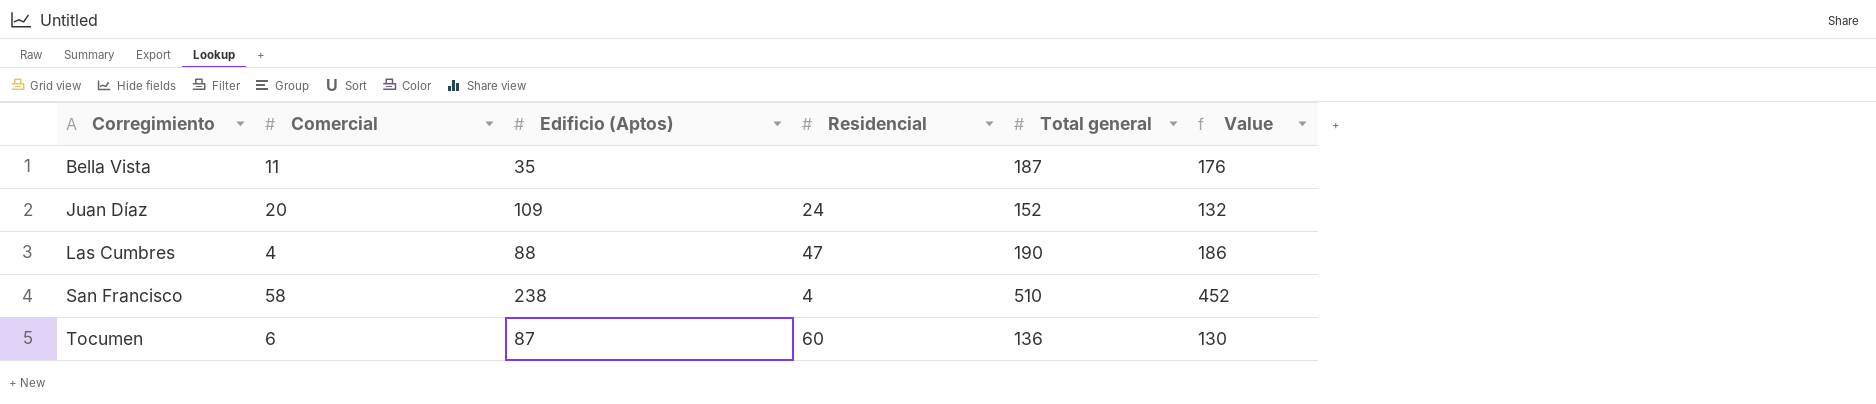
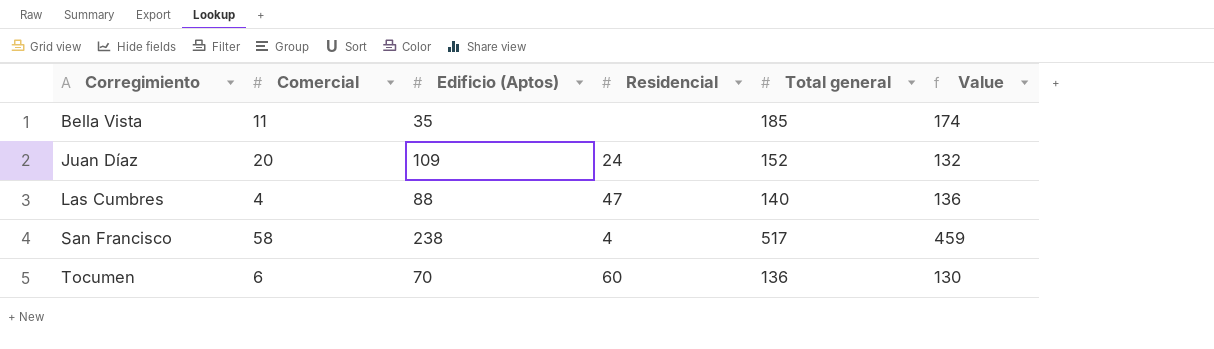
Bella Vista | Total general: 187 -> 185
Bella Vista | Value: 176 -> 174
Las Cumbres | Total general: 190 -> 140
Las Cumbres | Value: 186 -> 136
San Francisco | Total general: 510 -> 517
San Francisco | Value: 452 -> 459
Tocumen | Edificio (Aptos): 87 -> 70

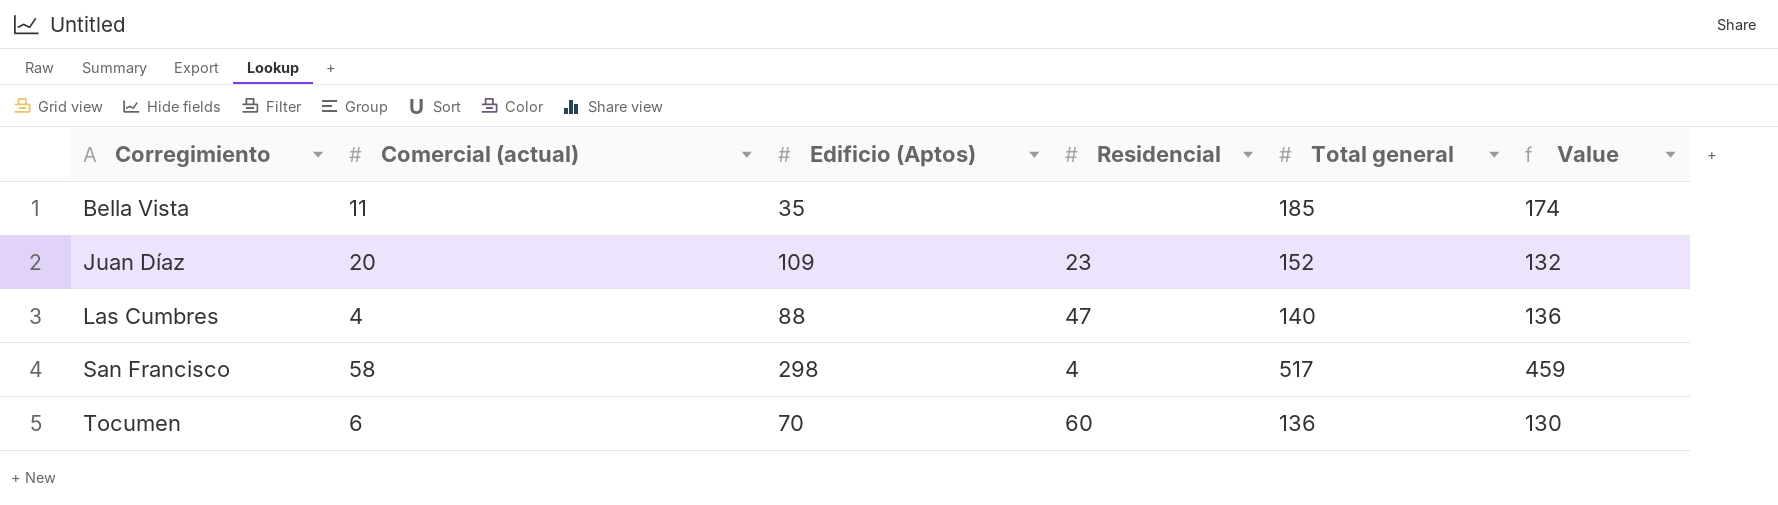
column name: Comercial -> Comercial (actual)
Juan Díaz | Residencial: 24 -> 23
San Francisco | Edificio (Aptos): 238 -> 298

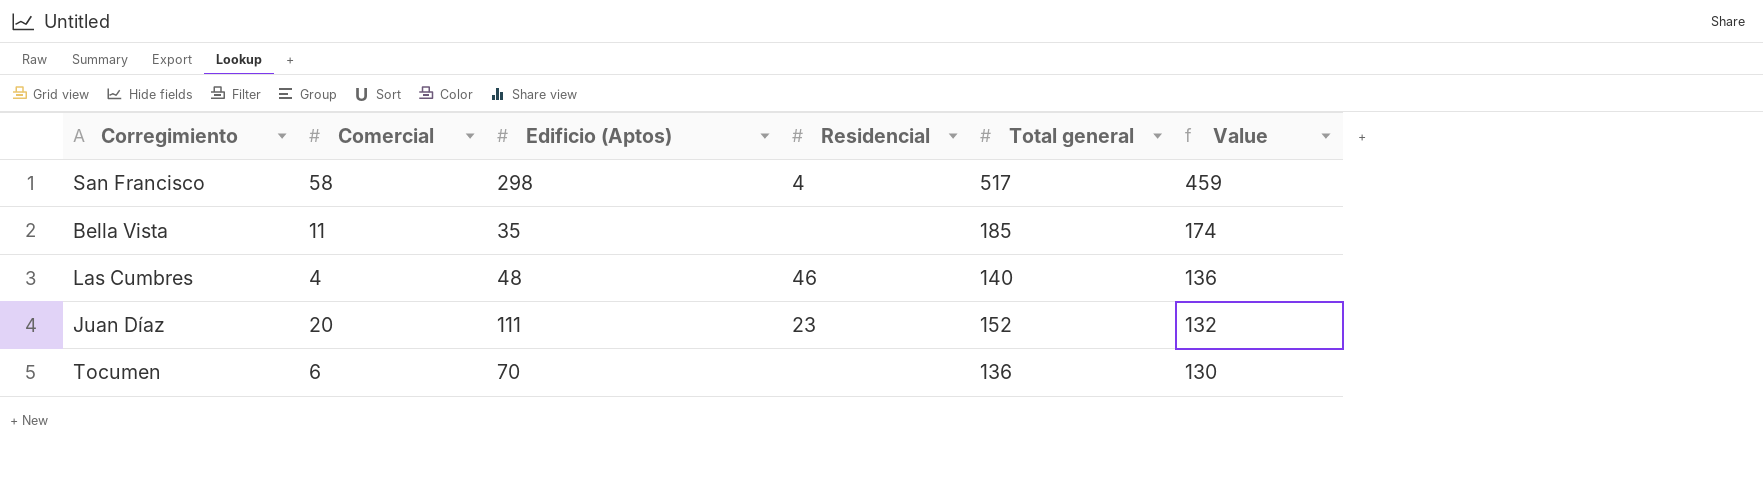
row order: Corregimiento ascending -> Value descending
column name: Comercial (actual) -> Comercial
Las Cumbres | Edificio (Aptos): 88 -> 48
Las Cumbres | Residencial: 47 -> 46
Juan Díaz | Edificio (Aptos): 109 -> 111
Tocumen | Residencial: 60 -> none

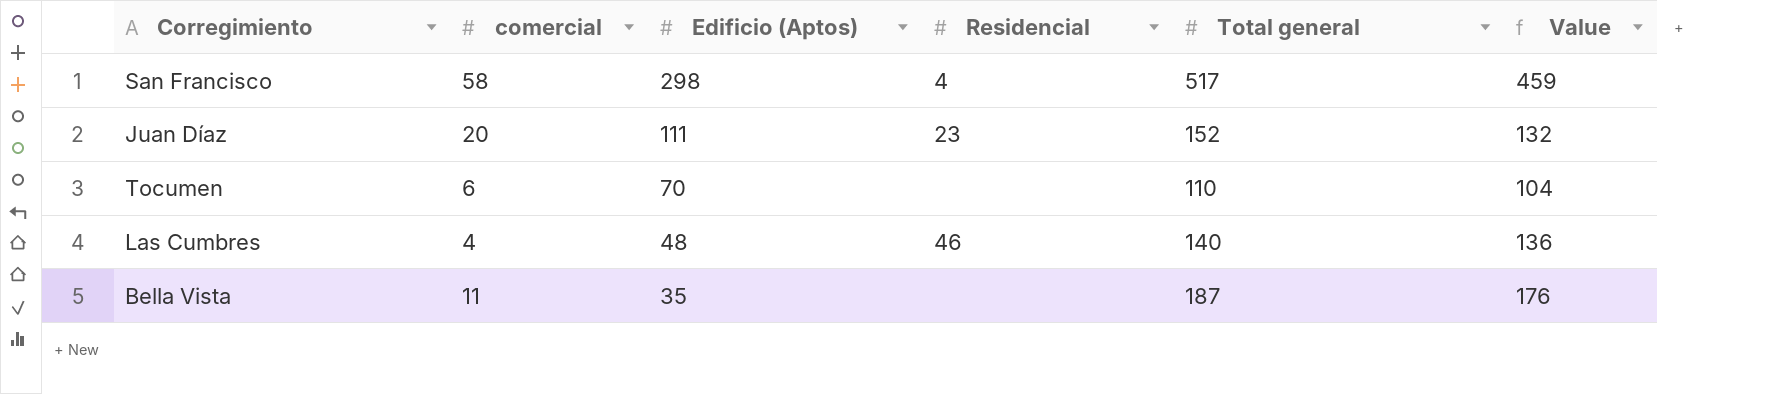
row order: Value descending -> Edificio (Aptos) descending
column name: Comercial -> comercial
Tocumen | Total general: 136 -> 110
Tocumen | Value: 130 -> 104
Bella Vista | Total general: 185 -> 187
Bella Vista | Value: 174 -> 176

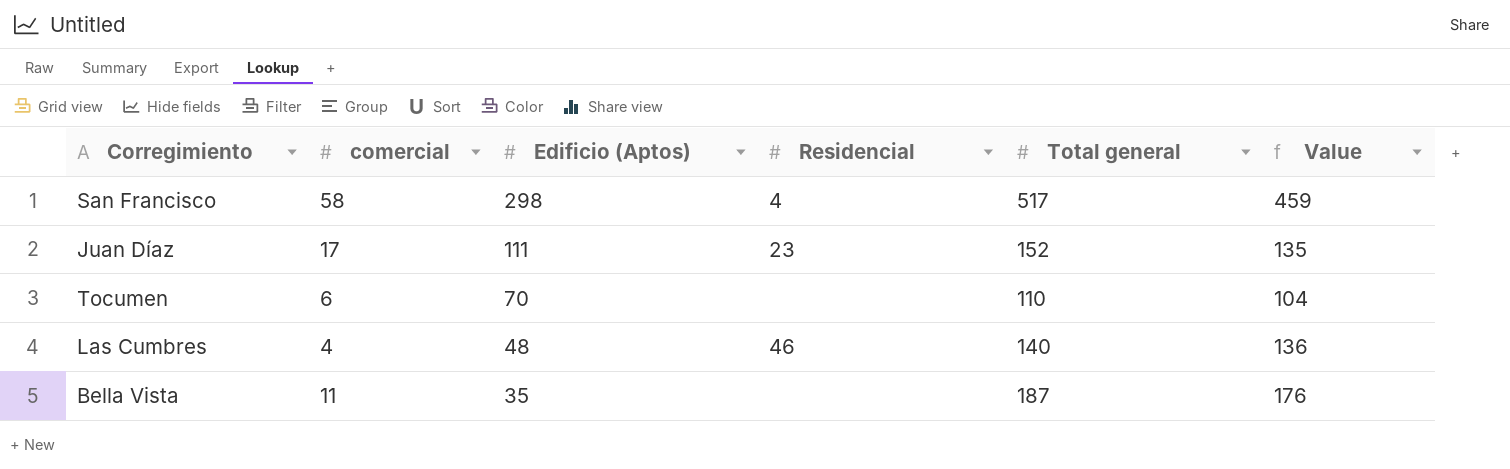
Juan Díaz | comercial: 20 -> 17
Juan Díaz | Value: 132 -> 135

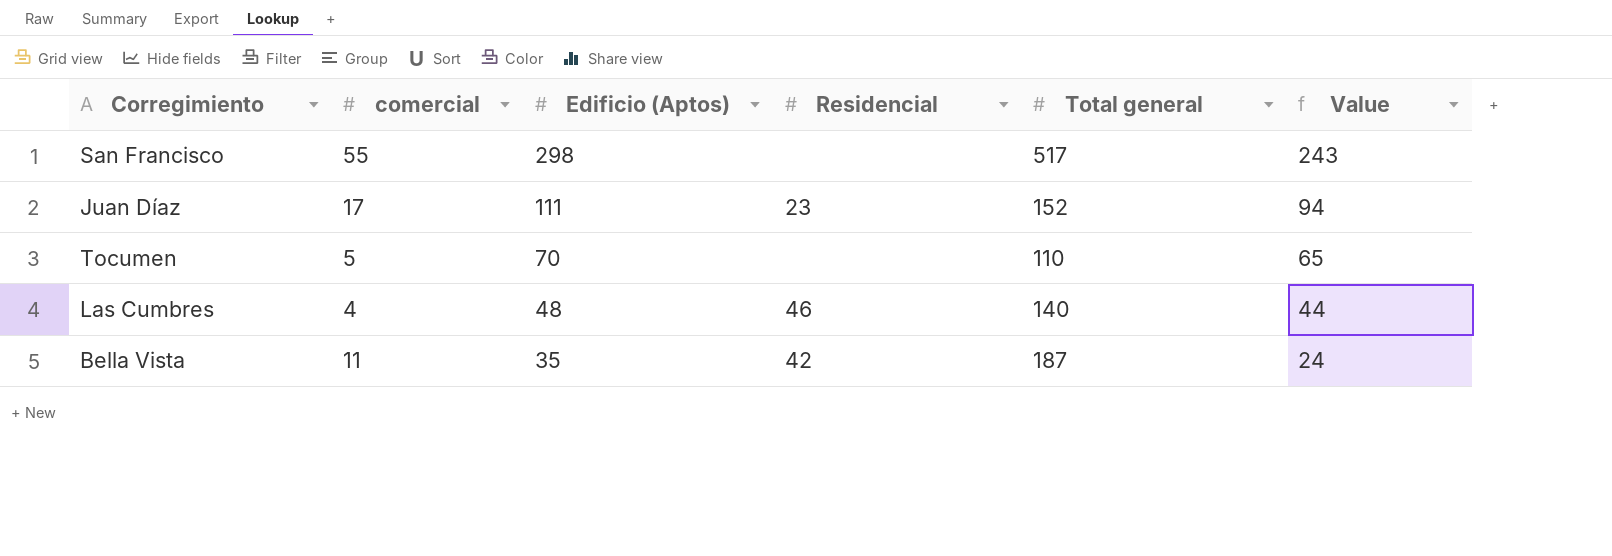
column Value | formula: [Total general] - [comercial] -> [Edificio (Aptos)] - [comercial]
San Francisco | comercial: 58 -> 55
San Francisco | Residencial: 4 -> none
Tocumen | comercial: 6 -> 5
Bella Vista | Residencial: none -> 42

